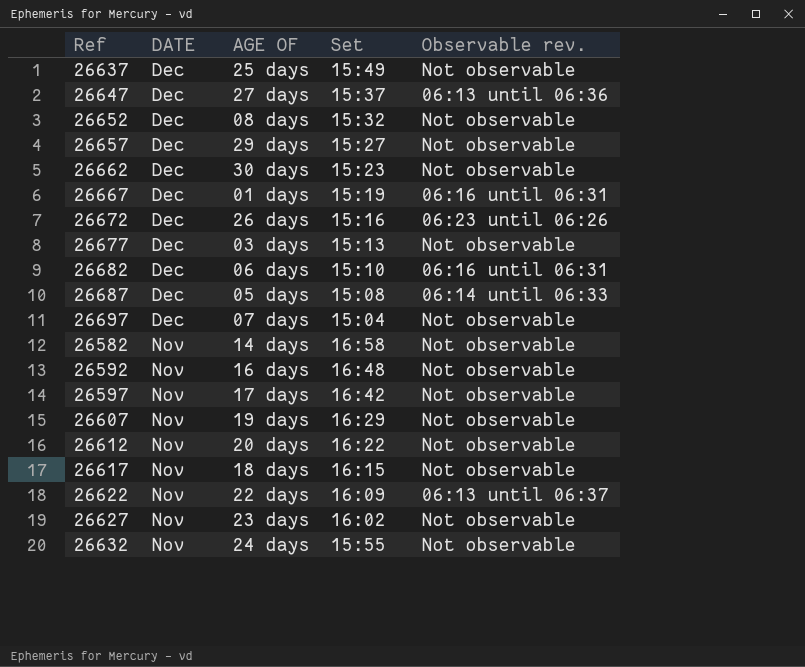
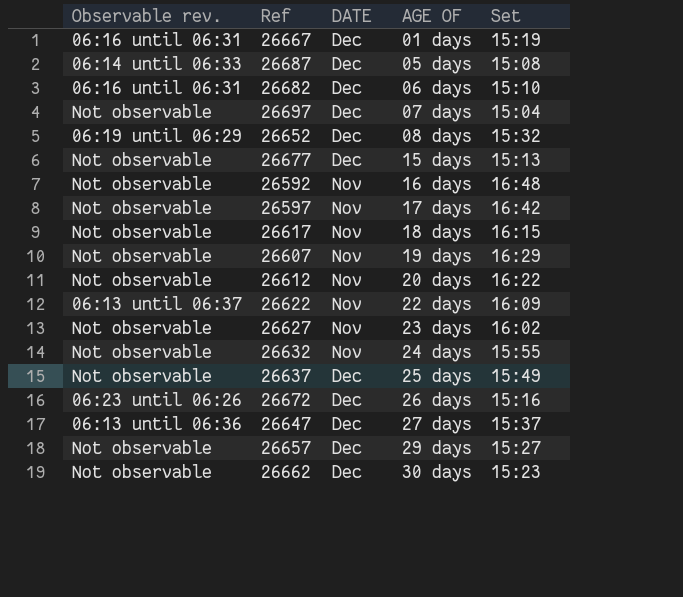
row order: DATE descending -> AGE OF ascending
column Observable rev. | position: 5 -> 1
row 26582: Nov | 14 days | 16:58 | Not observable -> none
26652 | Observable rev.: Not observable -> 06:19 until 06:29
26677 | AGE OF: 03 days -> 15 days

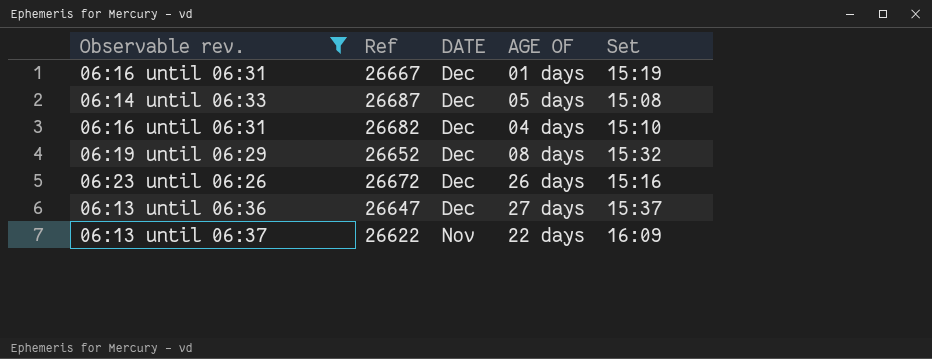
filter: none -> Observable rev. != Not observable
row order: AGE OF ascending -> DATE descending
26682 | AGE OF: 06 days -> 04 days

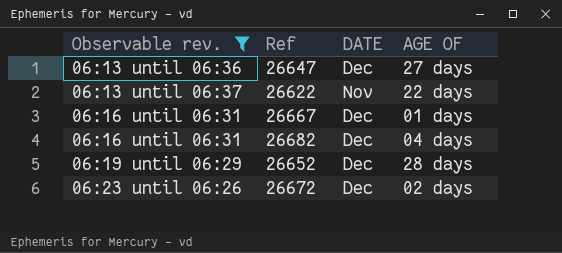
row order: DATE descending -> Observable rev. ascending
column Set | position: 5 -> none
row 26687: 06:14 until 06:33 | Dec | 05 days | 15:08 -> none
26652 | AGE OF: 08 days -> 28 days
26672 | AGE OF: 26 days -> 02 days

